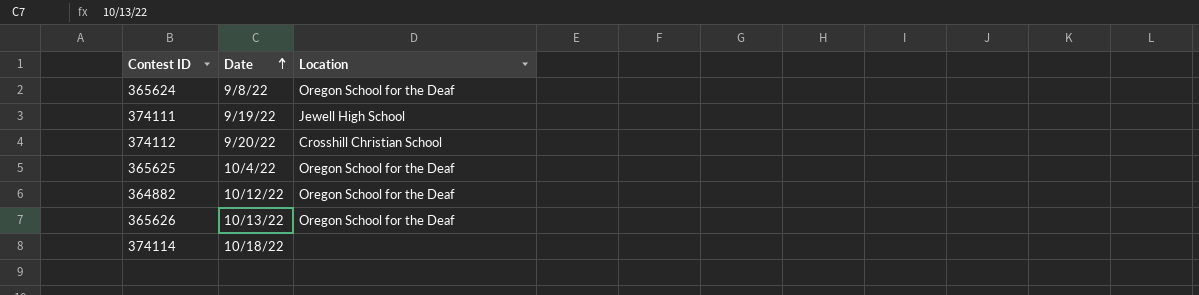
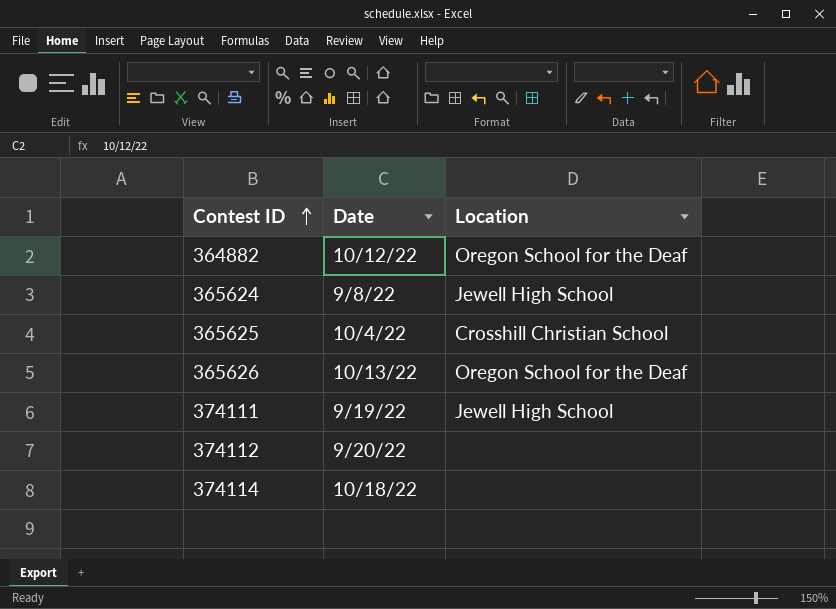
row order: Date ascending -> Contest ID ascending
365624 | Location: Oregon School for the Deaf -> Jewell High School
365625 | Location: Oregon School for the Deaf -> Crosshill Christian School
374112 | Location: Crosshill Christian School -> none

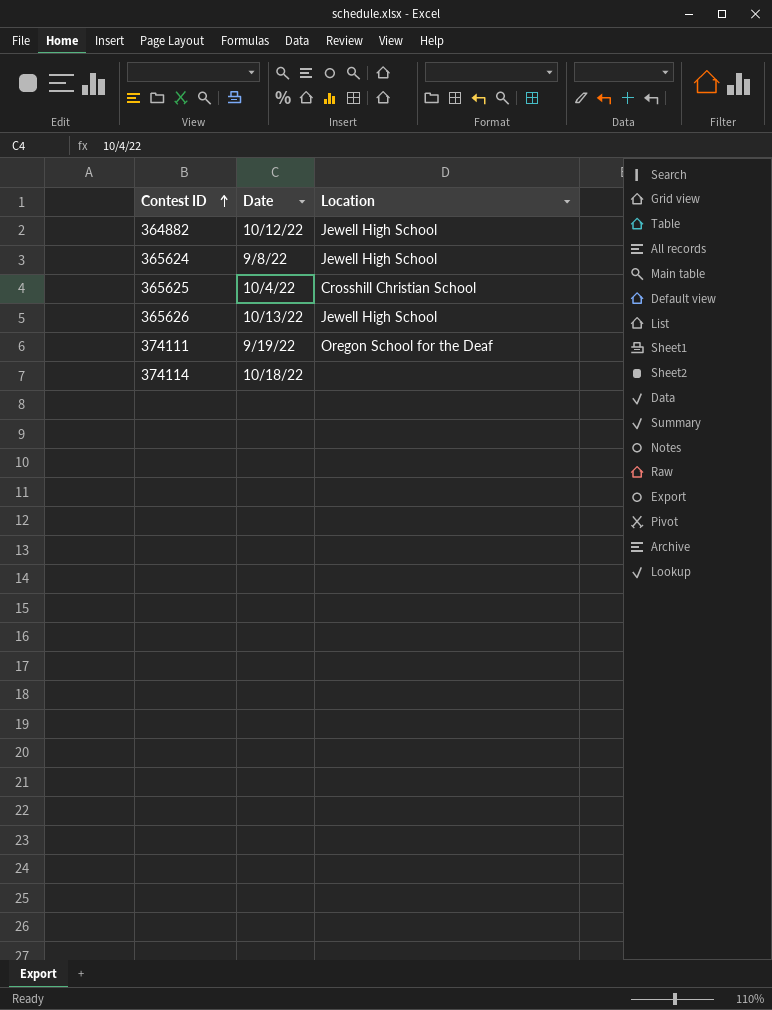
row 374112: 9/20/22 | none -> none
364882 | Location: Oregon School for the Deaf -> Jewell High School
365626 | Location: Oregon School for the Deaf -> Jewell High School
374111 | Location: Jewell High School -> Oregon School for the Deaf

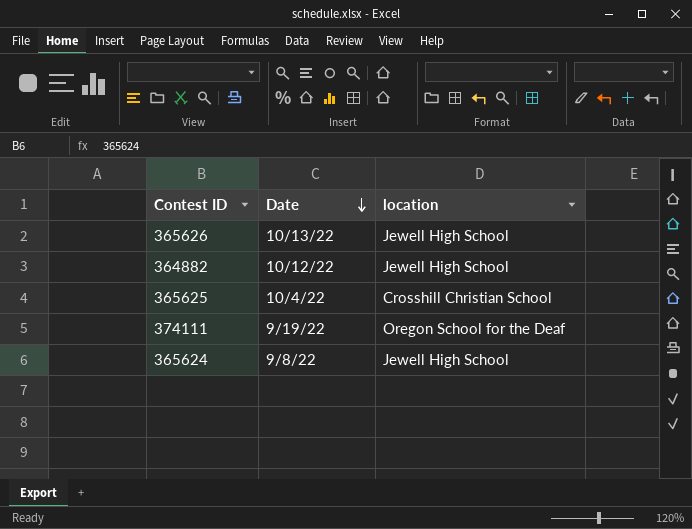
row order: Contest ID ascending -> Date descending
column name: Location -> location
row 374114: 10/18/22 | none -> none

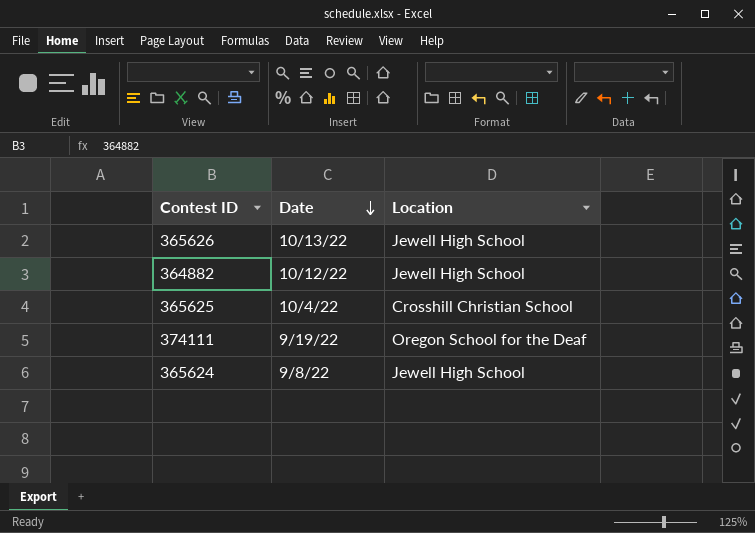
column name: location -> Location

